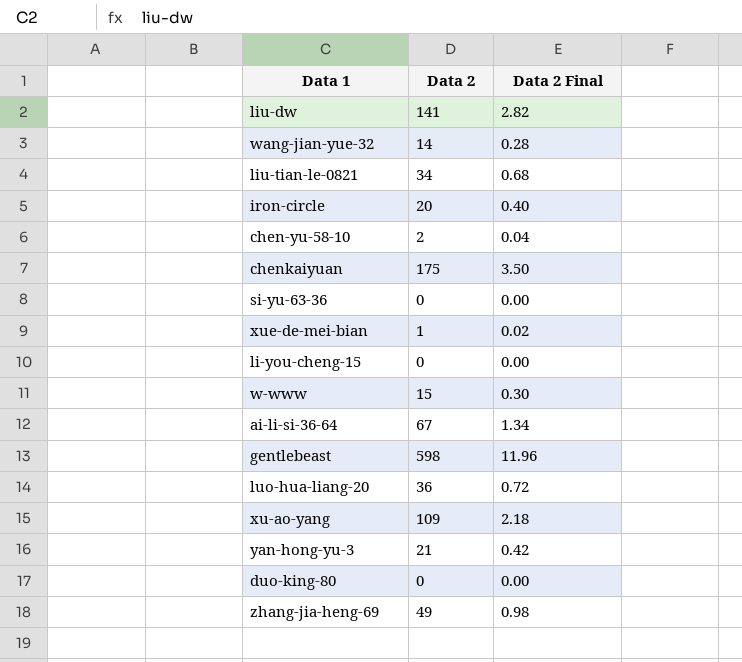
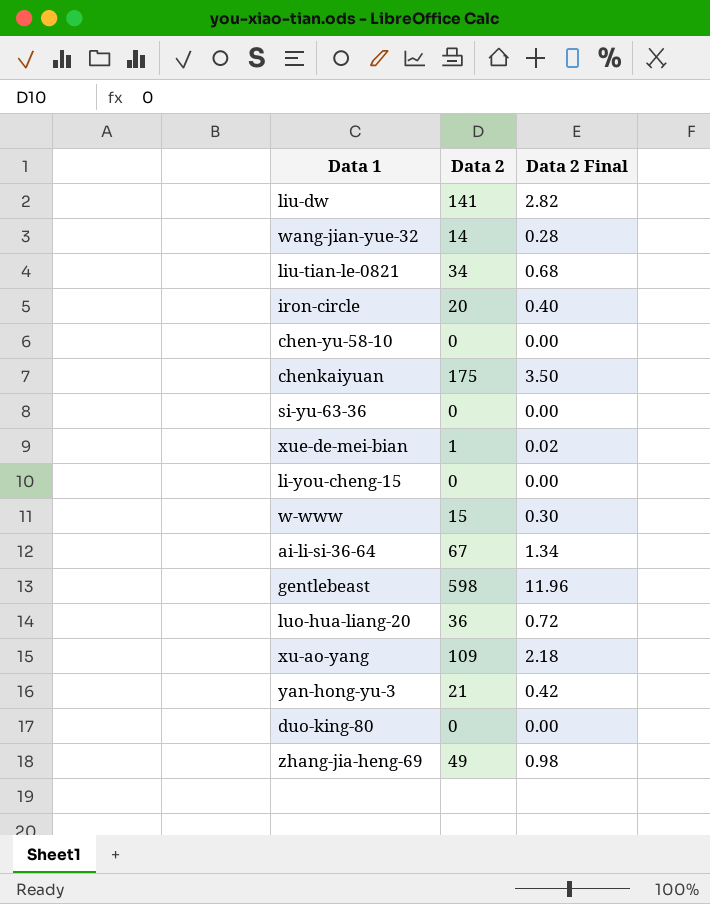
chen-yu-58-10 | Data 2: 2 -> 0
chen-yu-58-10 | Data 2 Final: 0.04 -> 0.00

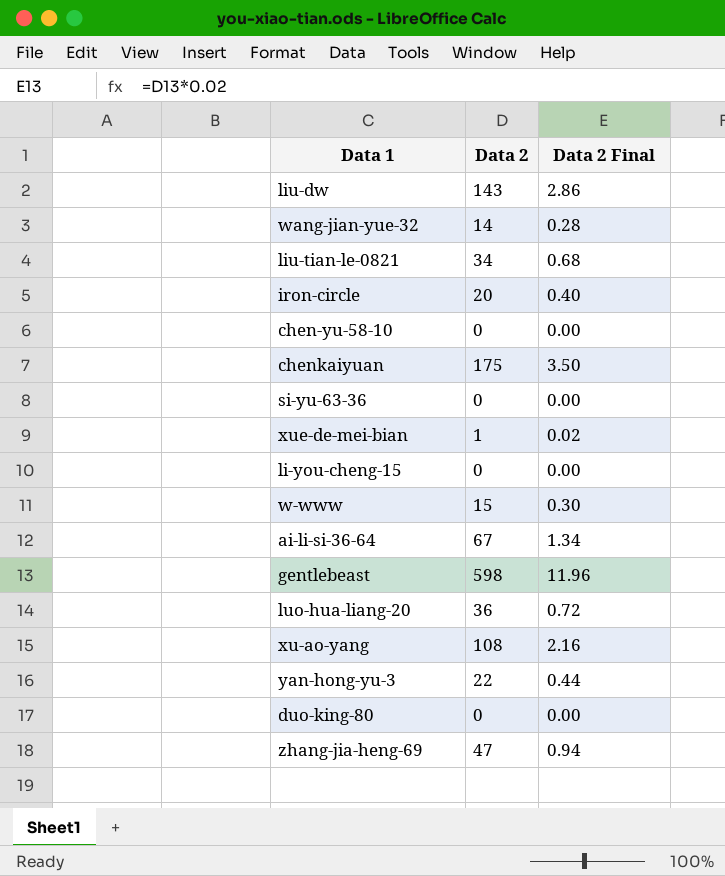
liu-dw | Data 2: 141 -> 143
liu-dw | Data 2 Final: 2.82 -> 2.86
xu-ao-yang | Data 2: 109 -> 108
xu-ao-yang | Data 2 Final: 2.18 -> 2.16
yan-hong-yu-3 | Data 2: 21 -> 22
yan-hong-yu-3 | Data 2 Final: 0.42 -> 0.44
zhang-jia-heng-69 | Data 2: 49 -> 47
zhang-jia-heng-69 | Data 2 Final: 0.98 -> 0.94

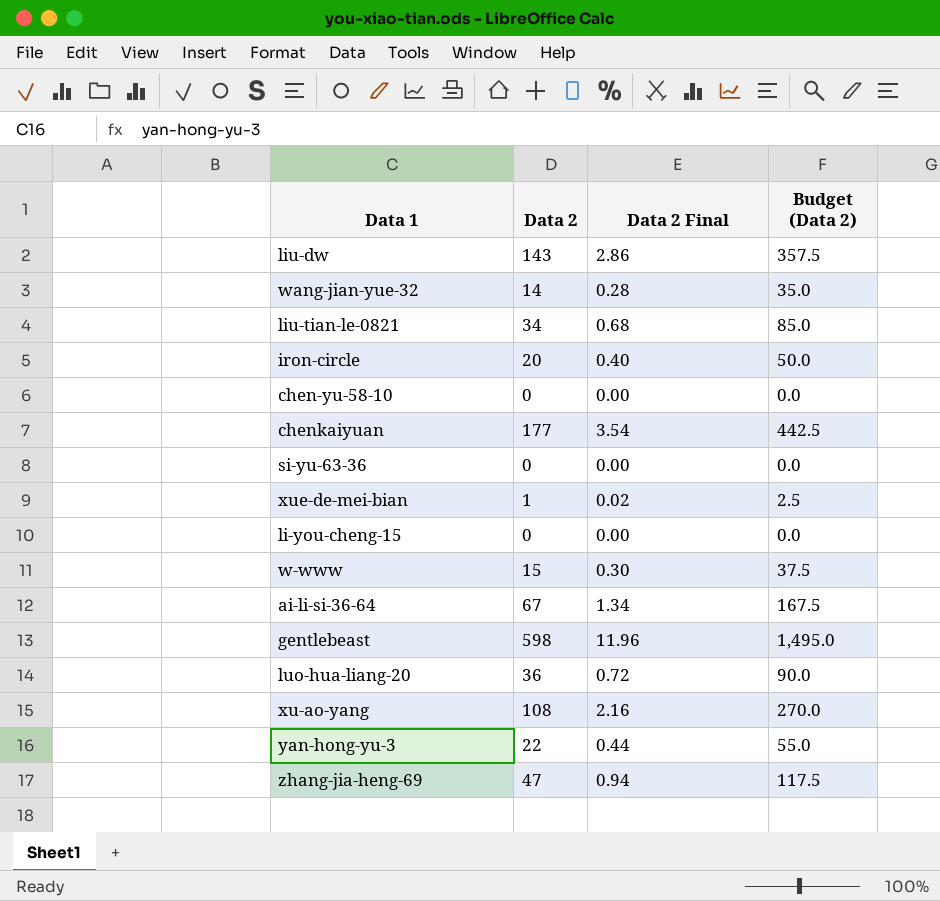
column Budget (Data 2) | formula: none -> [Data 2] * 2.5
row duo-king-80: 0 | 0.00 -> none
chenkaiyuan | Data 2: 175 -> 177
chenkaiyuan | Data 2 Final: 3.50 -> 3.54

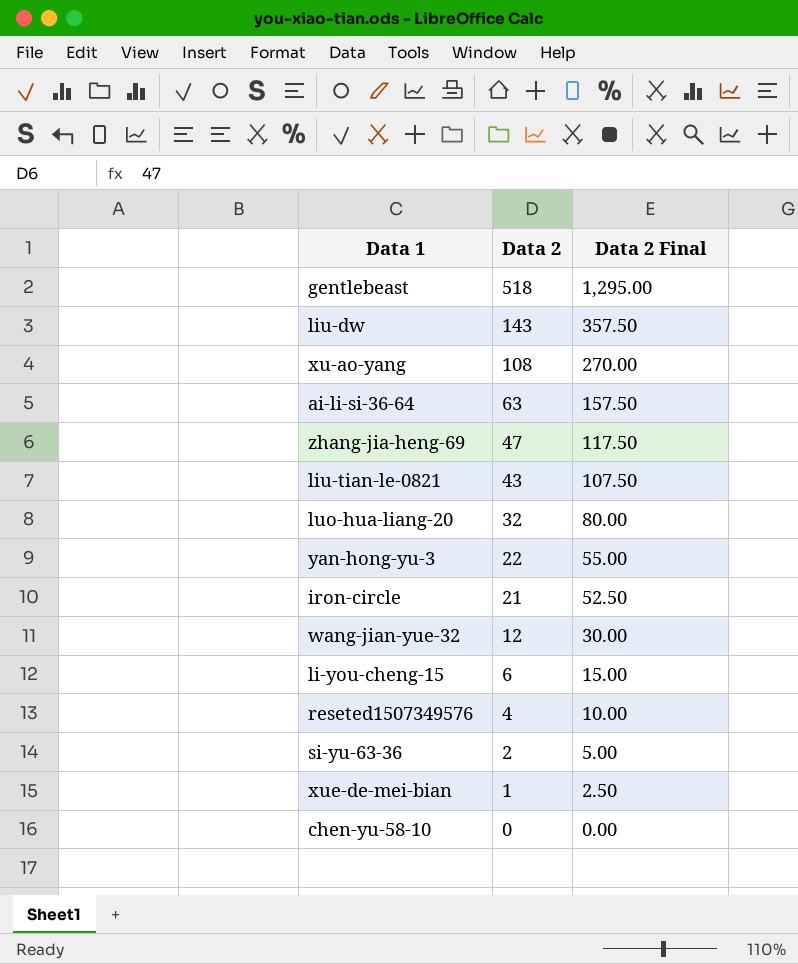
row order: none -> Data 2 descending
column Budget (Data 2) | formula: [Data 2] * 2.5 -> none
column Data 2 Final | formula: [Data 2] * 0.02 -> [Data 2] * 2.5
row chenkaiyuan: 177 | 3.54 | 442.5 -> none
row w-www: 15 | 0.30 | 37.5 -> none
gentlebeast | Data 2: 598 -> 518
ai-li-si-36-64 | Data 2: 67 -> 63
liu-tian-le-0821 | Data 2: 34 -> 43
luo-hua-liang-20 | Data 2: 36 -> 32
iron-circle | Data 2: 20 -> 21
wang-jian-yue-32 | Data 2: 14 -> 12
li-you-cheng-15 | Data 2: 0 -> 6
row reseted1507349576: none -> 4 | 10.00
si-yu-63-36 | Data 2: 0 -> 2

